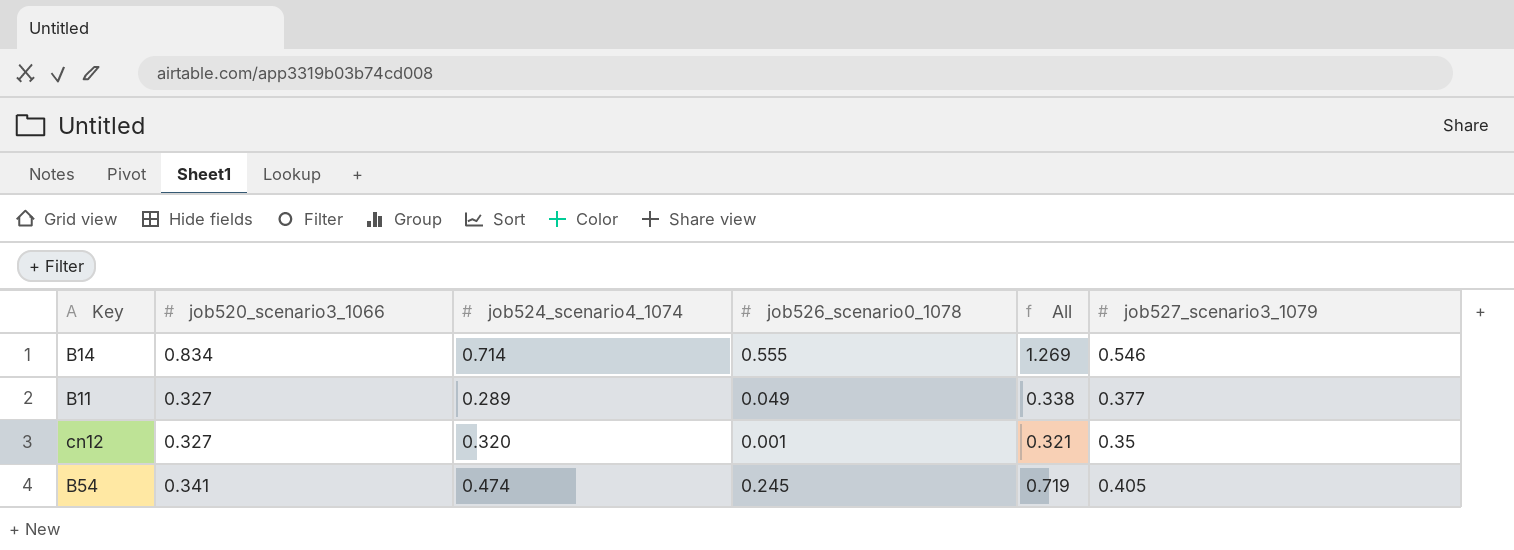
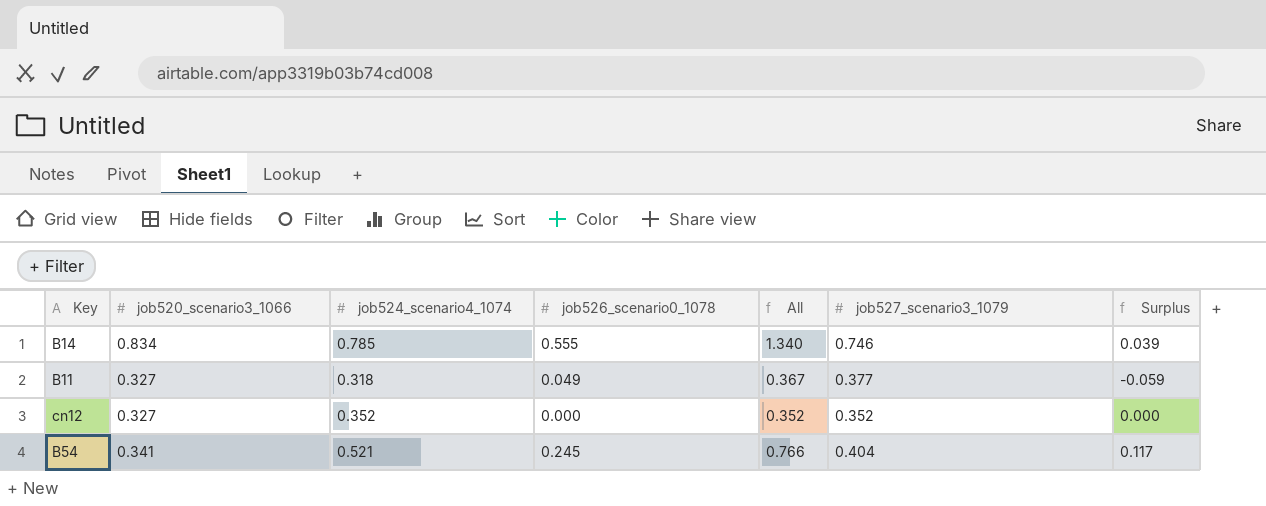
column Surplus | formula: none -> [job524_scenario4_1074] - [job527_scenario3_1079]
B14 | job524_scenario4_1074: 0.714 -> 0.785
B14 | All: 1.269 -> 1.340
B14 | job527_scenario3_1079: 0.546 -> 0.746
B11 | job524_scenario4_1074: 0.289 -> 0.318
B11 | All: 0.338 -> 0.367
cn12 | job524_scenario4_1074: 0.320 -> 0.352
cn12 | job526_scenario0_1078: 0.001 -> 0.000
cn12 | All: 0.321 -> 0.352
cn12 | job527_scenario3_1079: 0.35 -> 0.352
B54 | job524_scenario4_1074: 0.474 -> 0.521
B54 | All: 0.719 -> 0.766
B54 | job527_scenario3_1079: 0.405 -> 0.404

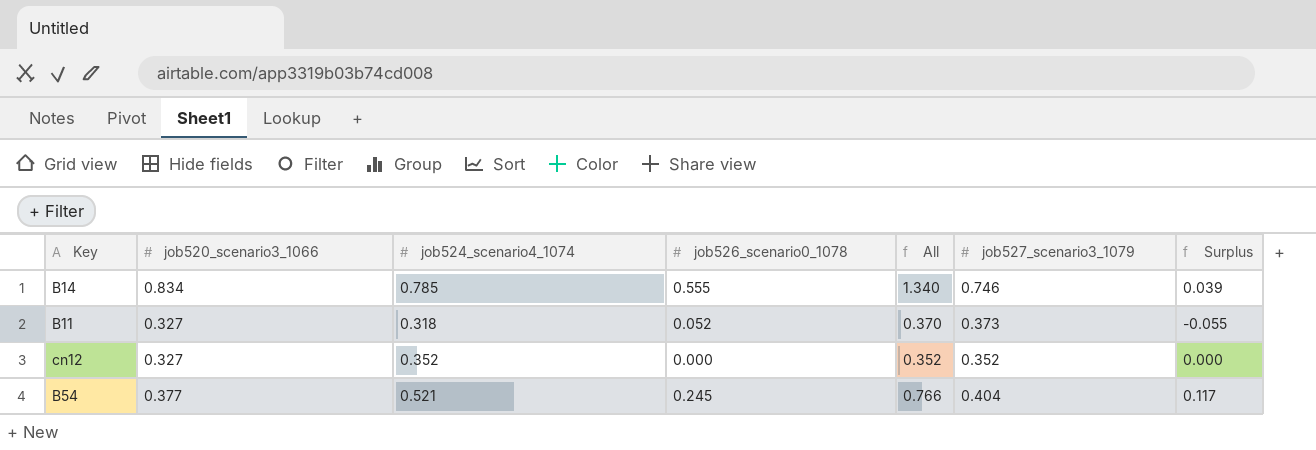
B11 | job526_scenario0_1078: 0.049 -> 0.052
B11 | All: 0.367 -> 0.370
B11 | job527_scenario3_1079: 0.377 -> 0.373
B11 | Surplus: -0.059 -> -0.055
B54 | job520_scenario3_1066: 0.341 -> 0.377

